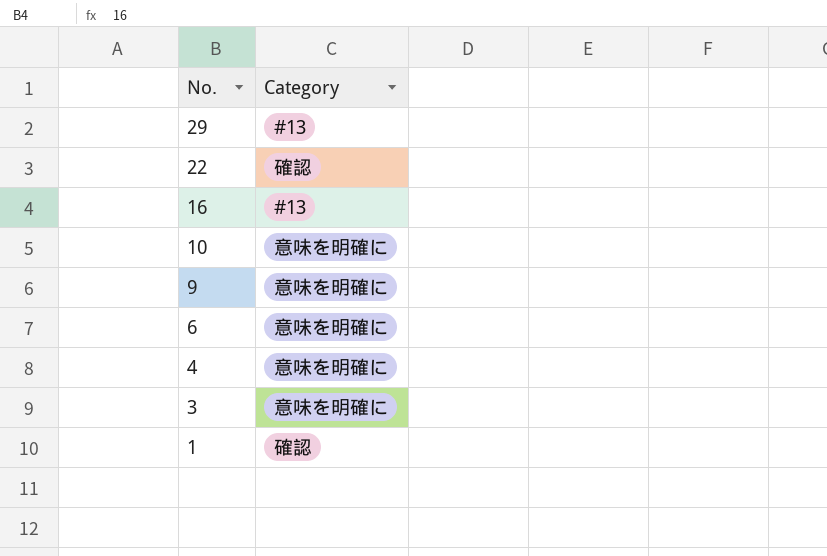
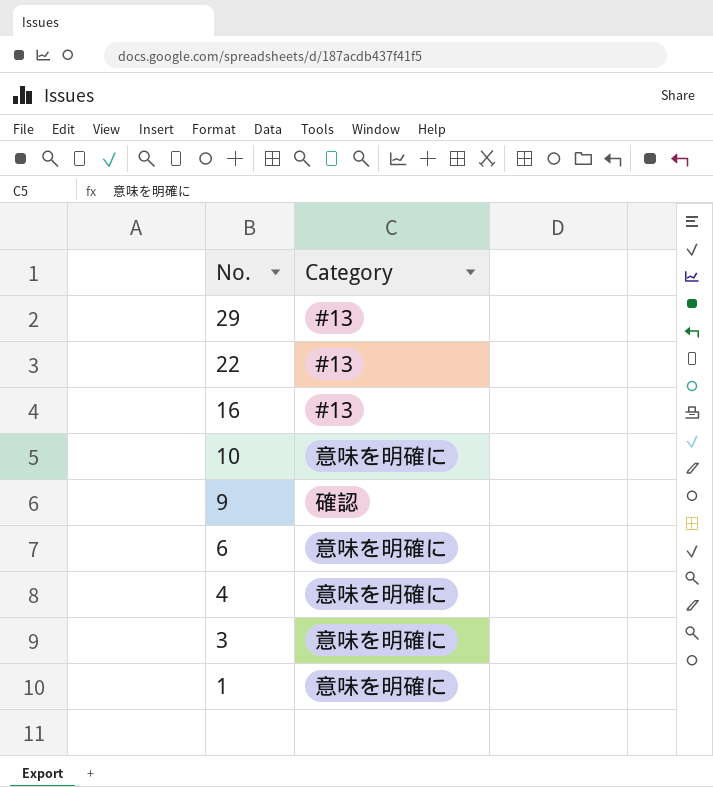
22 | Category: 確認 -> #13
9 | Category: 意味を明確に -> 確認
1 | Category: 確認 -> 意味を明確に

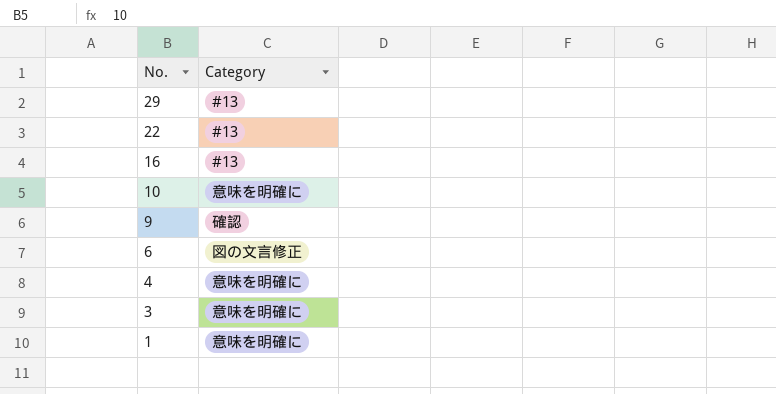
6 | Category: 意味を明確に -> 図の文言修正

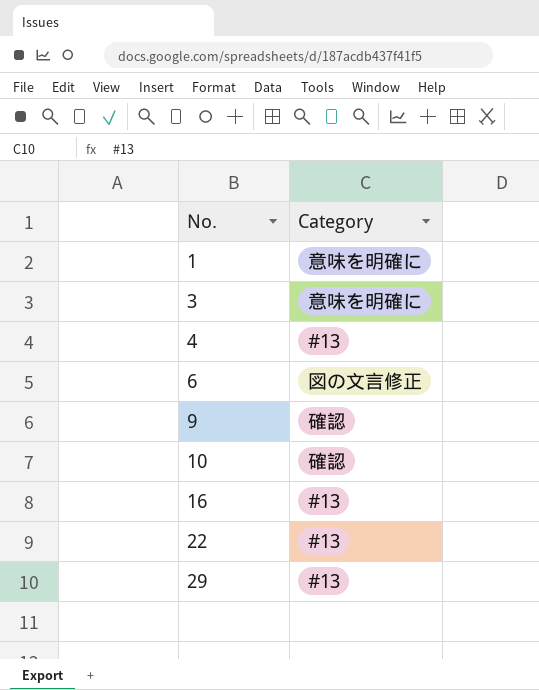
row order: No. descending -> No. ascending
4 | Category: 意味を明確に -> #13
10 | Category: 意味を明確に -> 確認

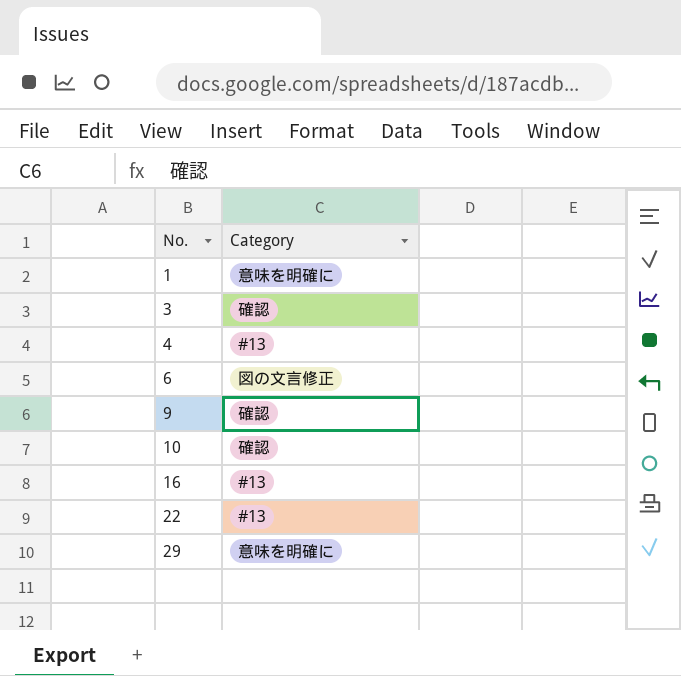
3 | Category: 意味を明確に -> 確認
29 | Category: #13 -> 意味を明確に

